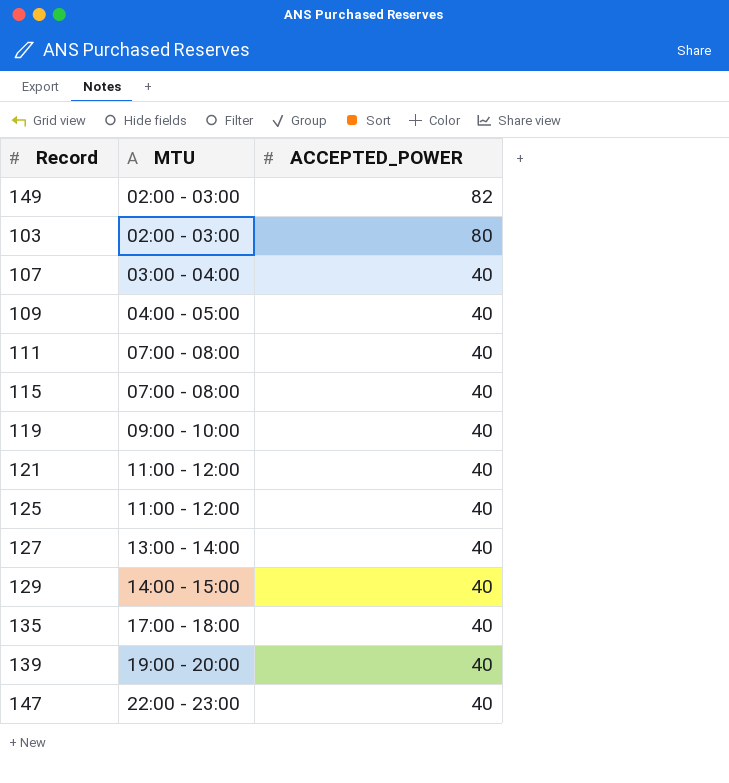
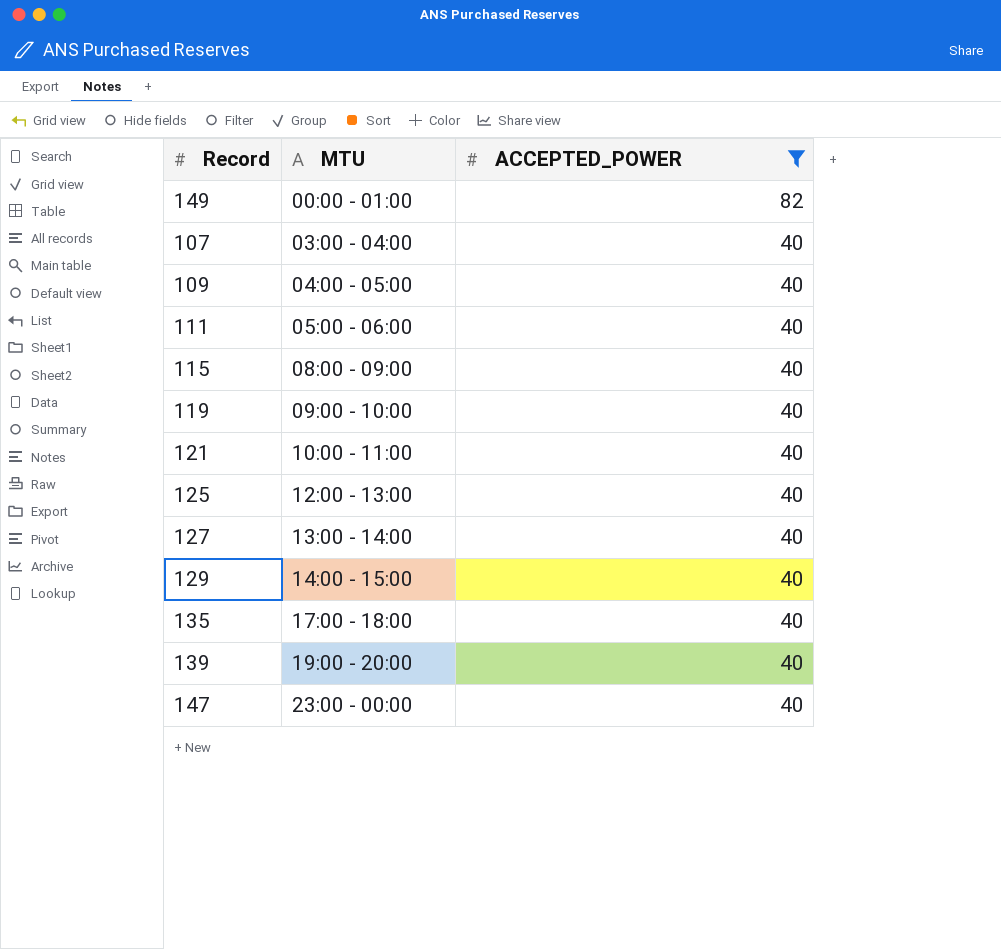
filter: none -> ACCEPTED_POWER != 80
149 | MTU: 02:00 - 03:00 -> 00:00 - 01:00
111 | MTU: 07:00 - 08:00 -> 05:00 - 06:00
115 | MTU: 07:00 - 08:00 -> 08:00 - 09:00
121 | MTU: 11:00 - 12:00 -> 10:00 - 11:00
125 | MTU: 11:00 - 12:00 -> 12:00 - 13:00
147 | MTU: 22:00 - 23:00 -> 23:00 - 00:00

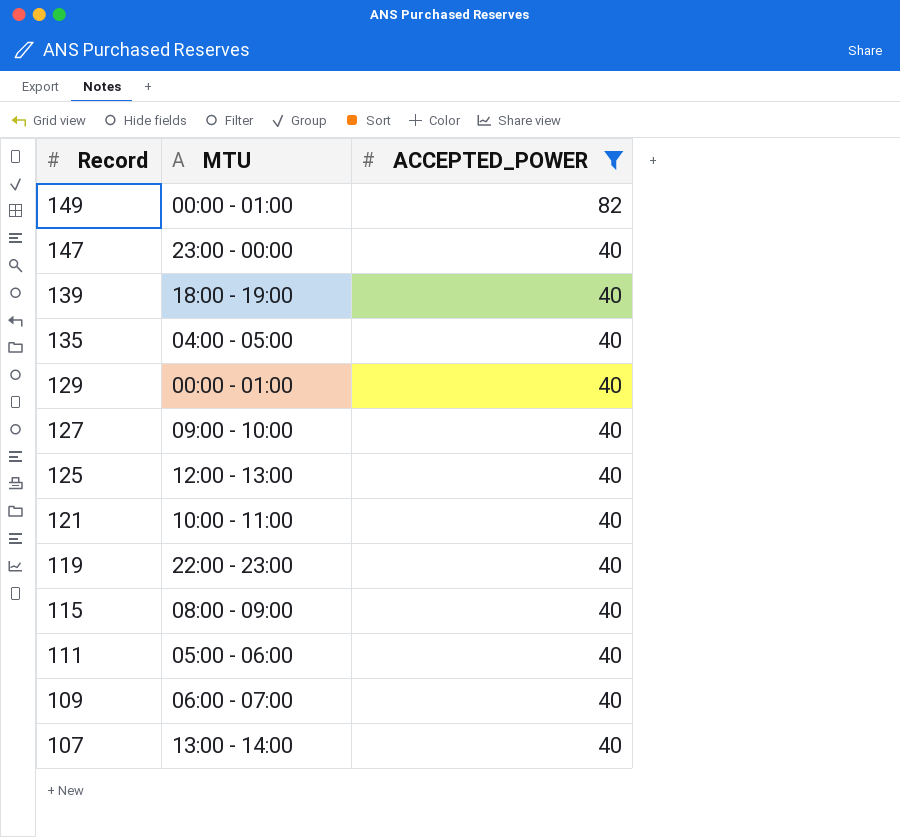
row order: MTU ascending -> Record descending
139 | MTU: 19:00 - 20:00 -> 18:00 - 19:00
135 | MTU: 17:00 - 18:00 -> 04:00 - 05:00
129 | MTU: 14:00 - 15:00 -> 00:00 - 01:00
127 | MTU: 13:00 - 14:00 -> 09:00 - 10:00
119 | MTU: 09:00 - 10:00 -> 22:00 - 23:00
109 | MTU: 04:00 - 05:00 -> 06:00 - 07:00
107 | MTU: 03:00 - 04:00 -> 13:00 - 14:00

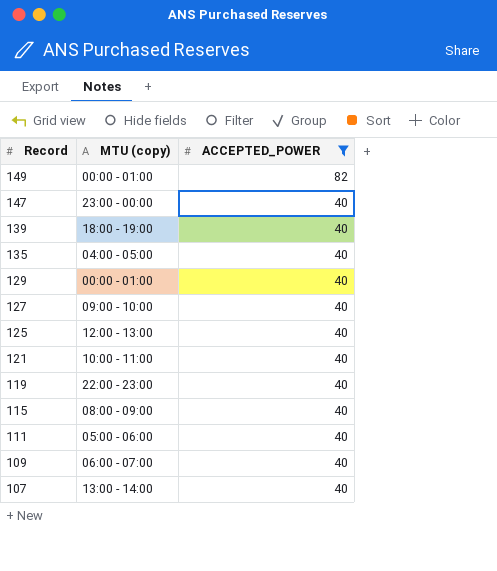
column name: MTU -> MTU (copy)

